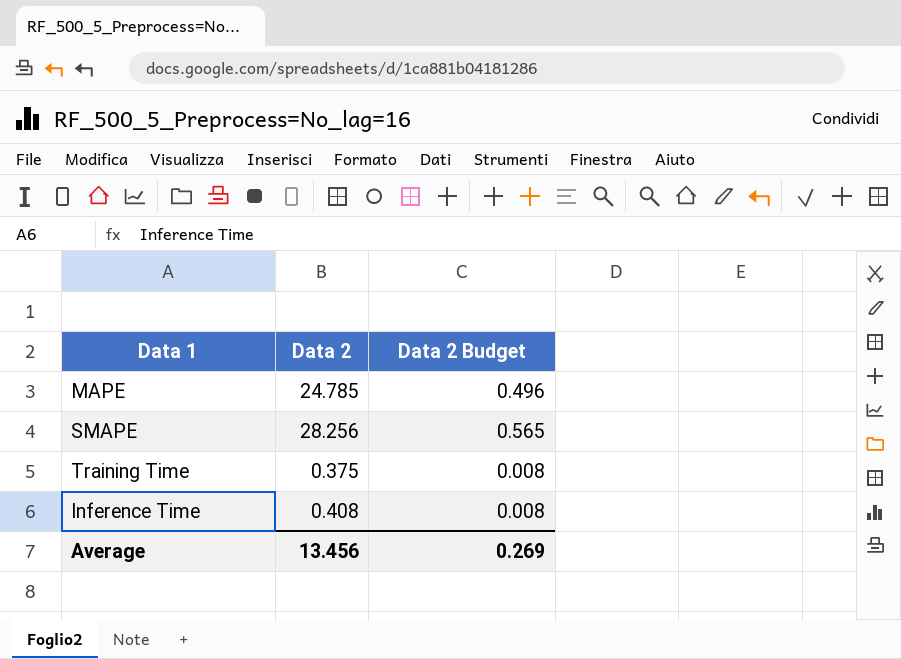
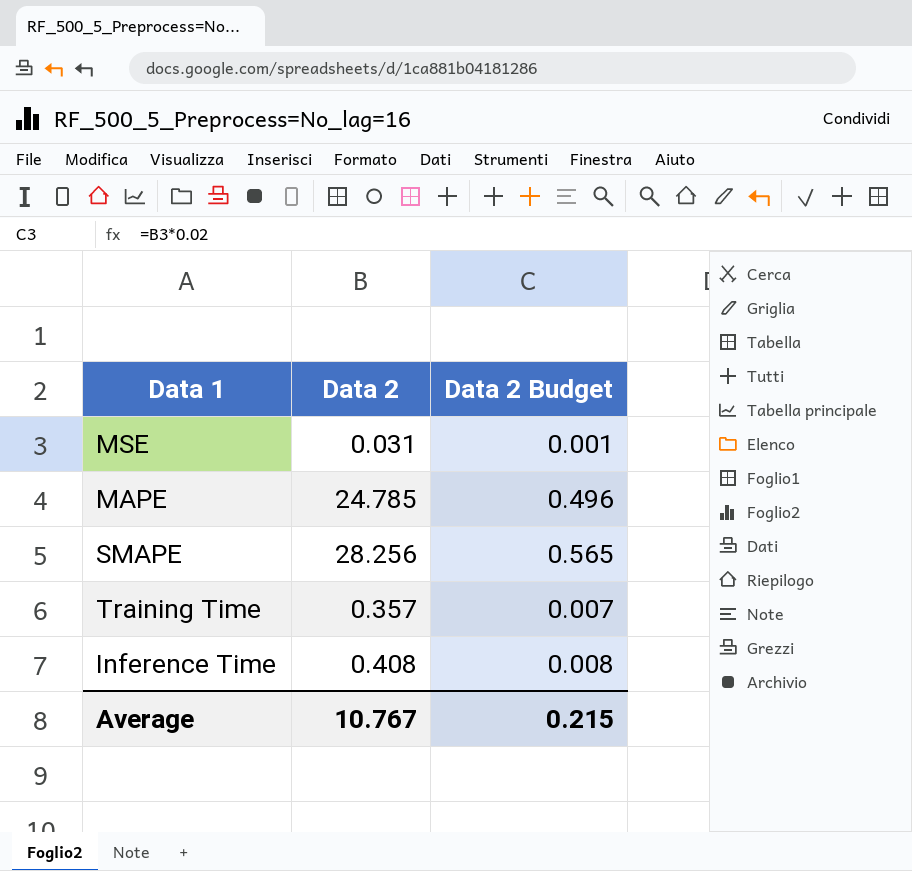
row MSE: none -> 0.031 | 0.001
Training Time | Data 2: 0.375 -> 0.357
Training Time | Data 2 Budget: 0.008 -> 0.007
Average | Data 2: 13.456 -> 10.767
Average | Data 2 Budget: 0.269 -> 0.215

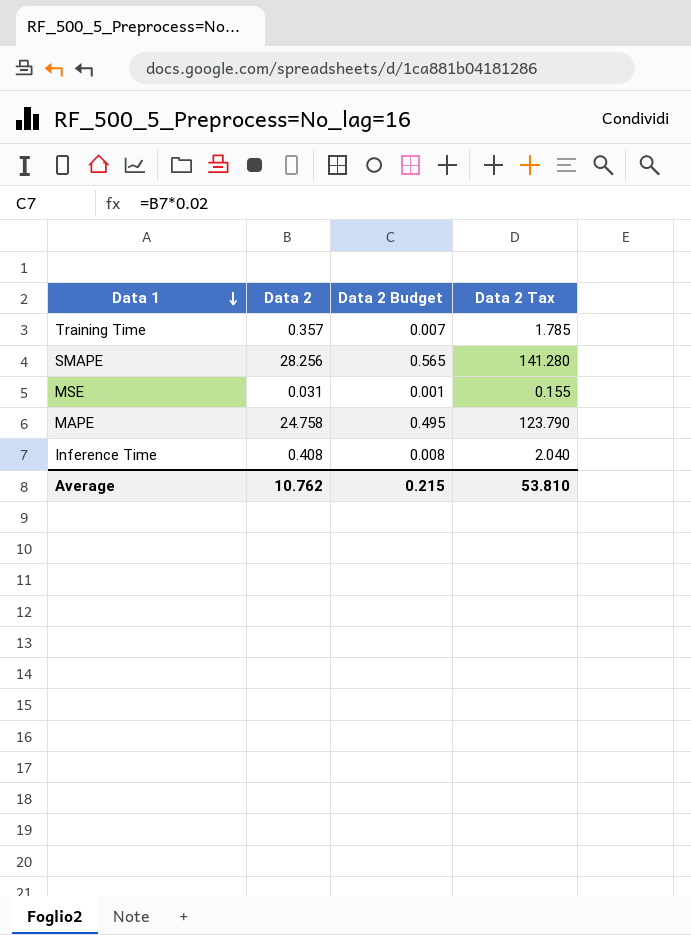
row order: none -> Data 1 descending
column Data 2 Tax | formula: none -> [Data 2] * 5
MAPE | Data 2: 24.785 -> 24.758
MAPE | Data 2 Budget: 0.496 -> 0.495
Average | Data 2: 10.767 -> 10.762

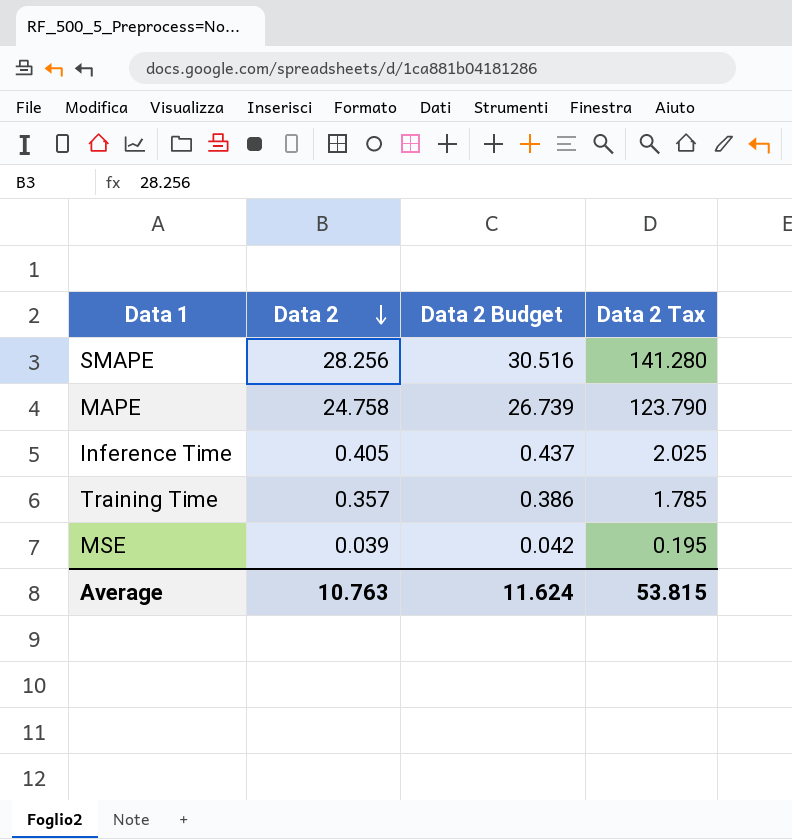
row order: Data 1 descending -> Data 2 descending
column Data 2 Budget | formula: [Data 2] * 0.02 -> [Data 2] * 1.08
Inference Time | Data 2: 0.408 -> 0.405
Inference Time | Data 2 Tax: 2.040 -> 2.025
MSE | Data 2: 0.031 -> 0.039
MSE | Data 2 Tax: 0.155 -> 0.195
Average | Data 2: 10.762 -> 10.763
Average | Data 2 Budget: 0.215 -> 11.624
Average | Data 2 Tax: 53.810 -> 53.815

